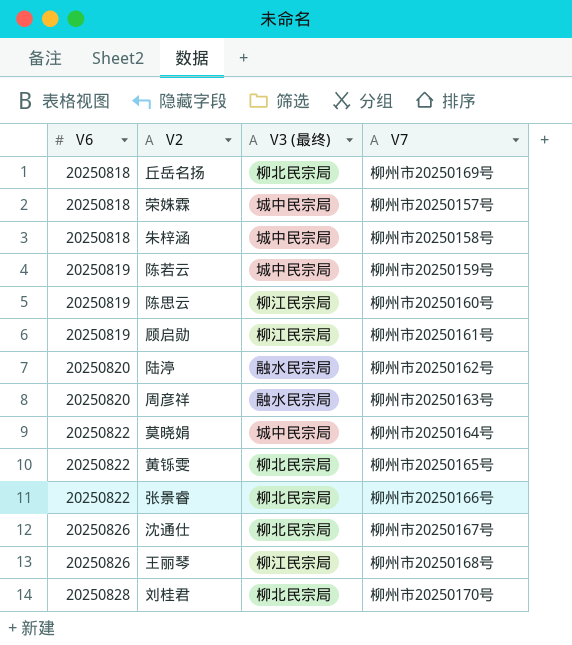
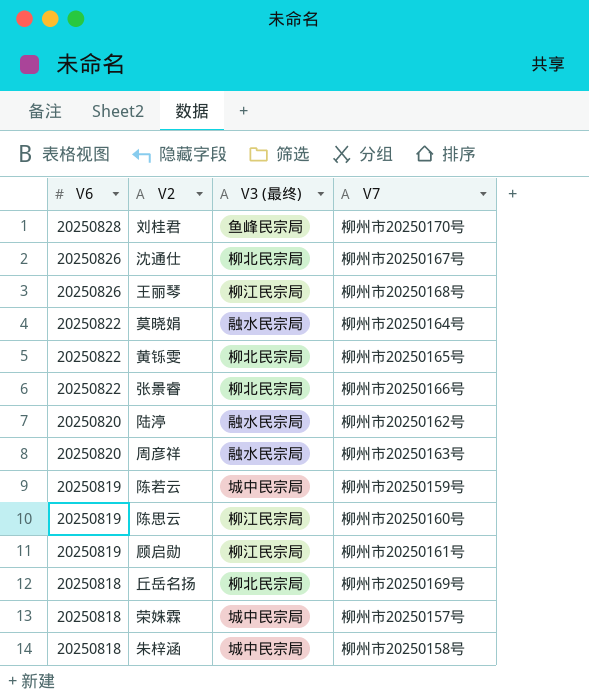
row order: V6 ascending -> V6 descending
刘桂君 | V3 (最终): 柳北民宗局 -> 鱼峰民宗局
莫晓娟 | V3 (最终): 城中民宗局 -> 融水民宗局

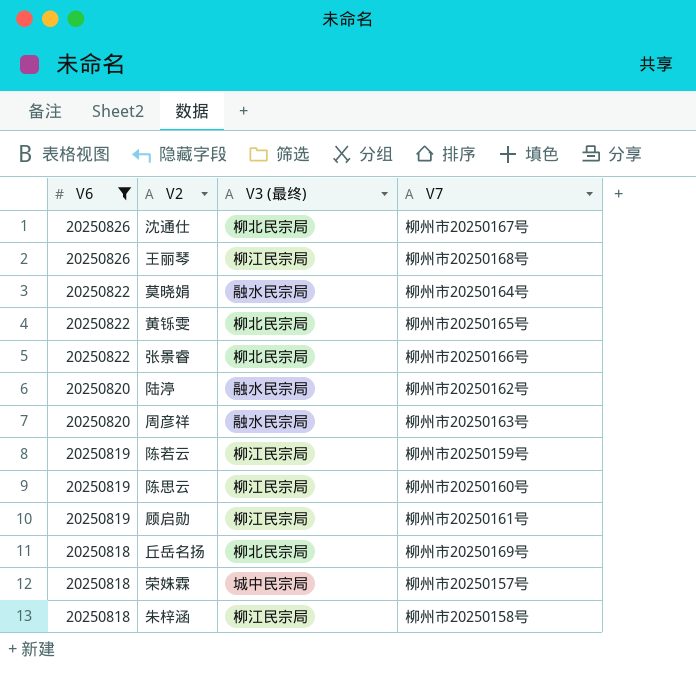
filter: none -> V6 != 20250828
陈若云 | V3 (最终): 城中民宗局 -> 柳江民宗局
朱梓涵 | V3 (最终): 城中民宗局 -> 柳江民宗局

